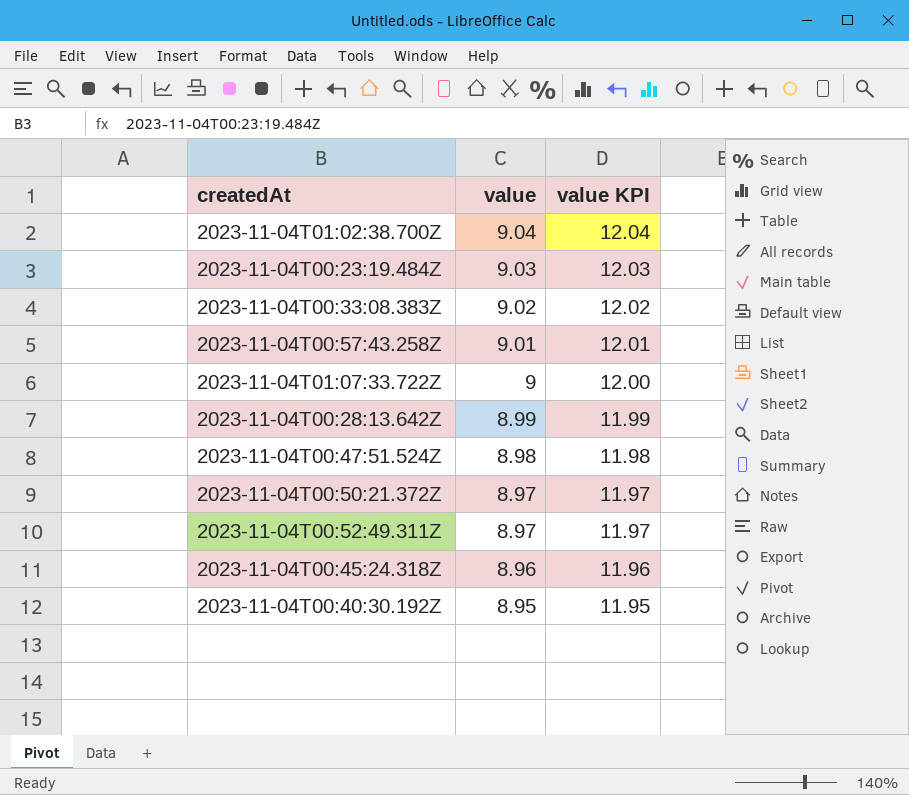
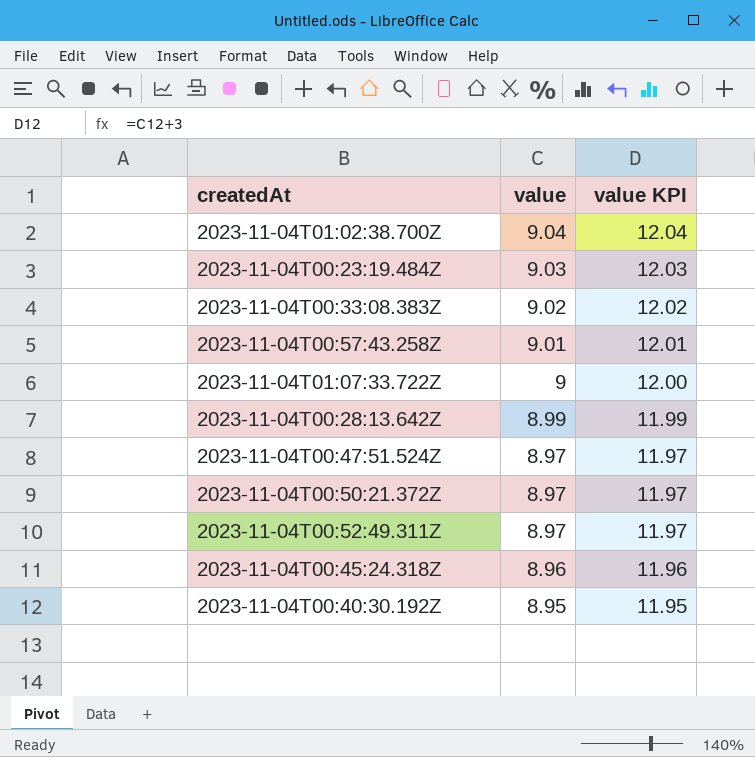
2023-11-04T00:47:51.524Z | value: 8.98 -> 8.97
2023-11-04T00:47:51.524Z | value KPI: 11.98 -> 11.97

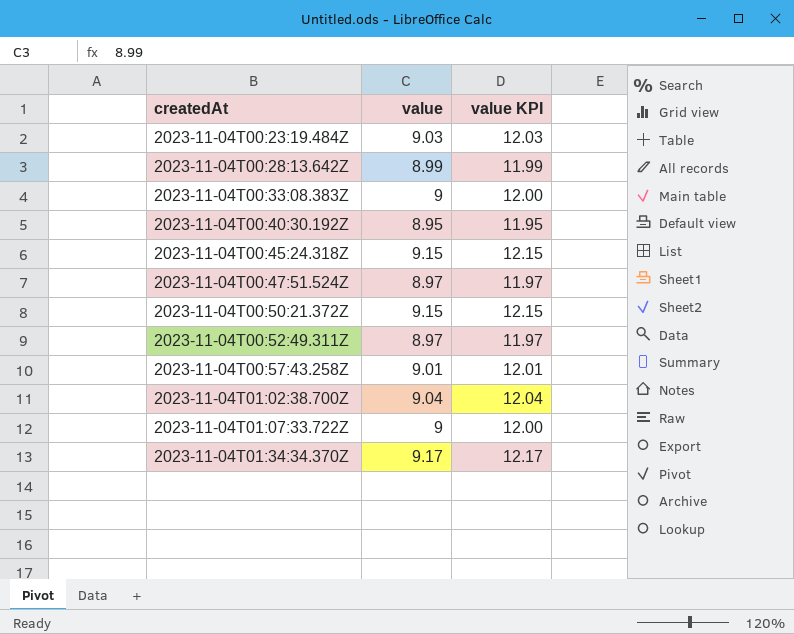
row order: value descending -> createdAt ascending
2023-11-04T00:33:08.383Z | value: 9.02 -> 9
2023-11-04T00:33:08.383Z | value KPI: 12.02 -> 12.00
2023-11-04T00:45:24.318Z | value: 8.96 -> 9.15
2023-11-04T00:45:24.318Z | value KPI: 11.96 -> 12.15
2023-11-04T00:50:21.372Z | value: 8.97 -> 9.15
2023-11-04T00:50:21.372Z | value KPI: 11.97 -> 12.15
row 2023-11-04T01:34:34.370Z: none -> 9.17 | 12.17

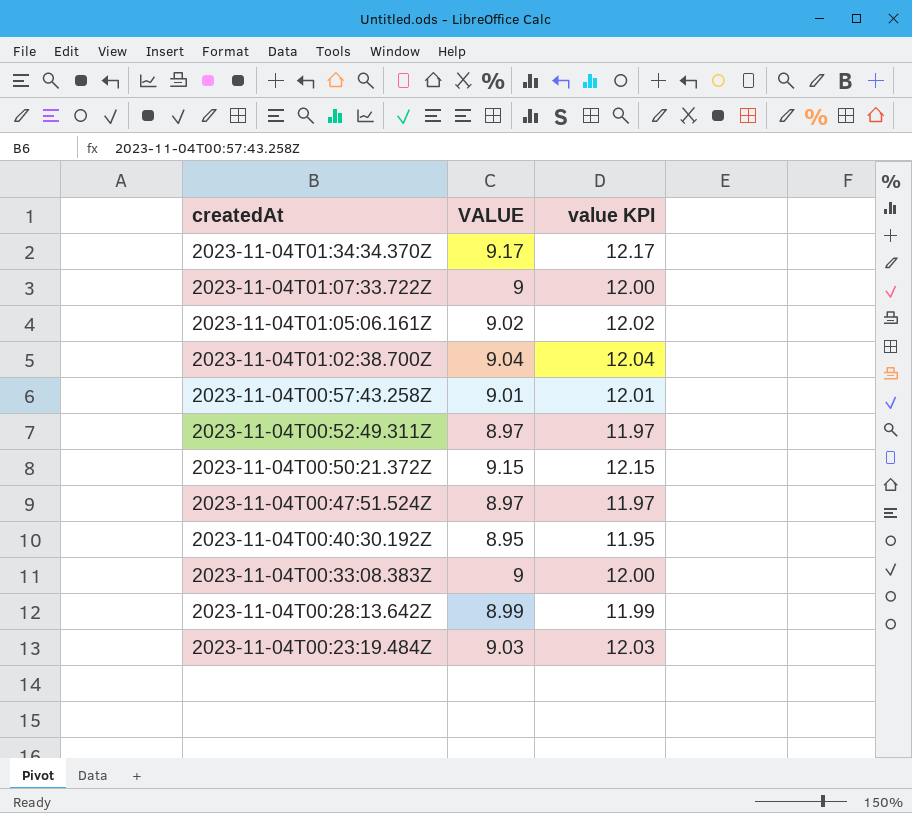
row order: createdAt ascending -> createdAt descending
column name: value -> VALUE
row 2023-11-04T00:45:24.318Z: 9.15 | 12.15 -> none
row 2023-11-04T01:05:06.161Z: none -> 9.02 | 12.02

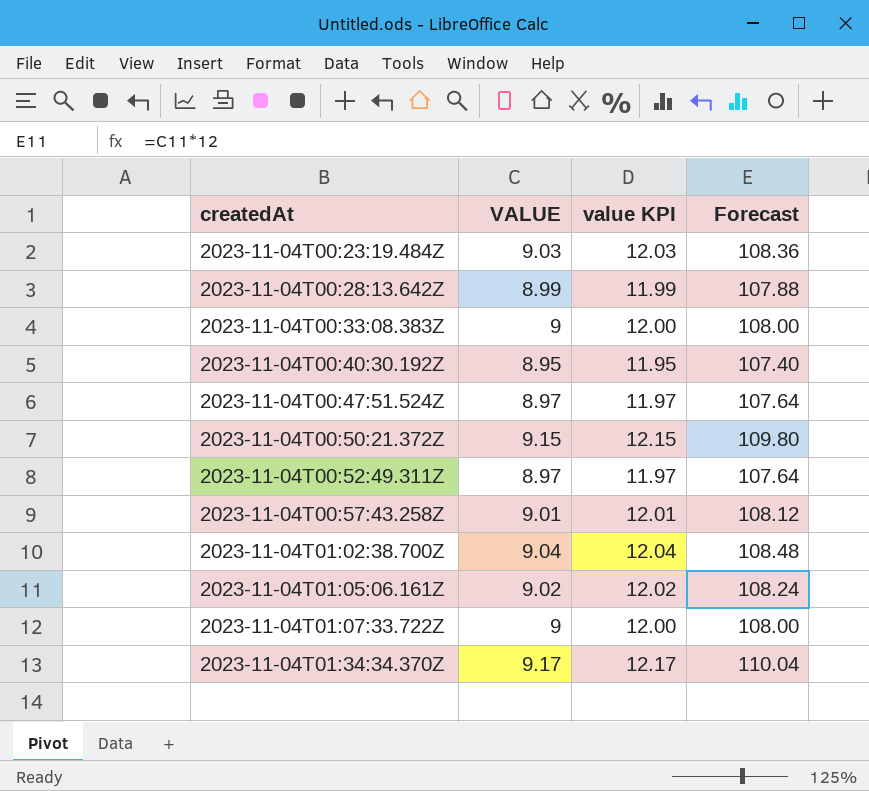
row order: createdAt descending -> createdAt ascending
column Forecast | formula: none -> [VALUE] * 12

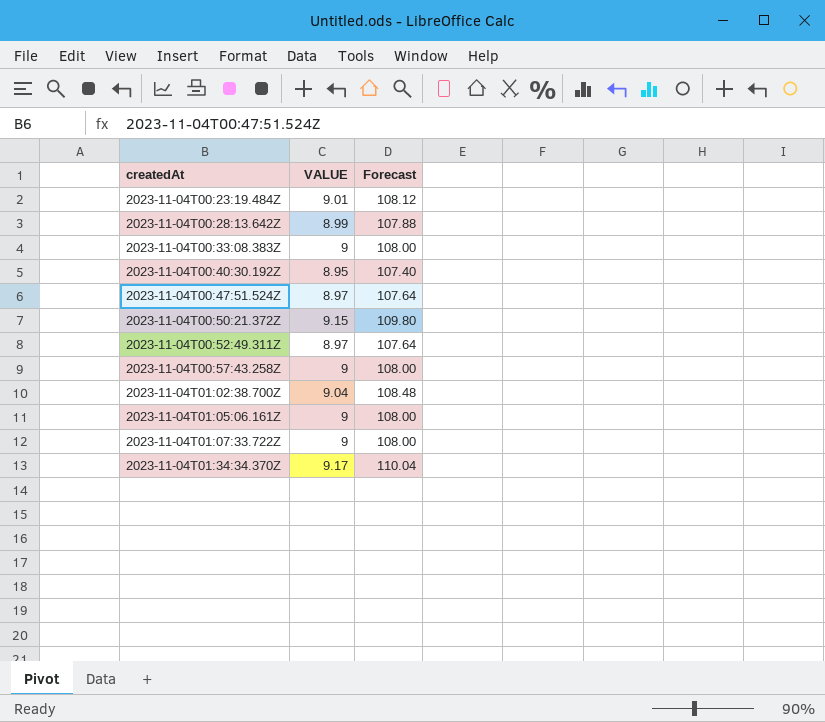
column value KPI | formula: [VALUE] + 3 -> none
2023-11-04T00:23:19.484Z | VALUE: 9.03 -> 9.01
2023-11-04T00:23:19.484Z | Forecast: 108.36 -> 108.12
2023-11-04T00:57:43.258Z | VALUE: 9.01 -> 9
2023-11-04T00:57:43.258Z | Forecast: 108.12 -> 108.00
2023-11-04T01:05:06.161Z | VALUE: 9.02 -> 9
2023-11-04T01:05:06.161Z | Forecast: 108.24 -> 108.00

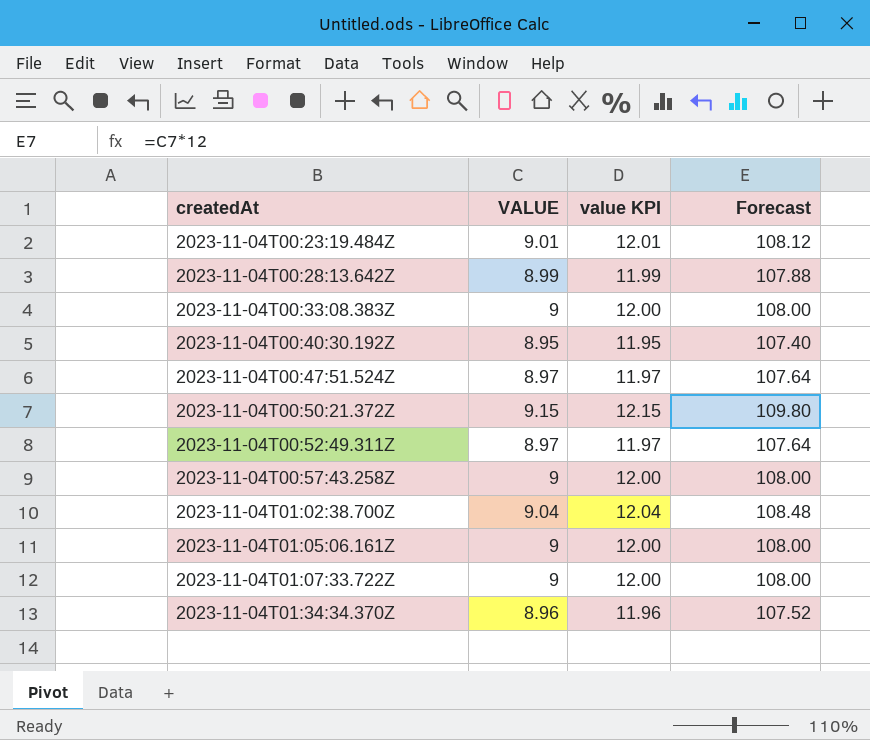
column value KPI | formula: none -> [VALUE] + 3
2023-11-04T01:34:34.370Z | VALUE: 9.17 -> 8.96
2023-11-04T01:34:34.370Z | Forecast: 110.04 -> 107.52

